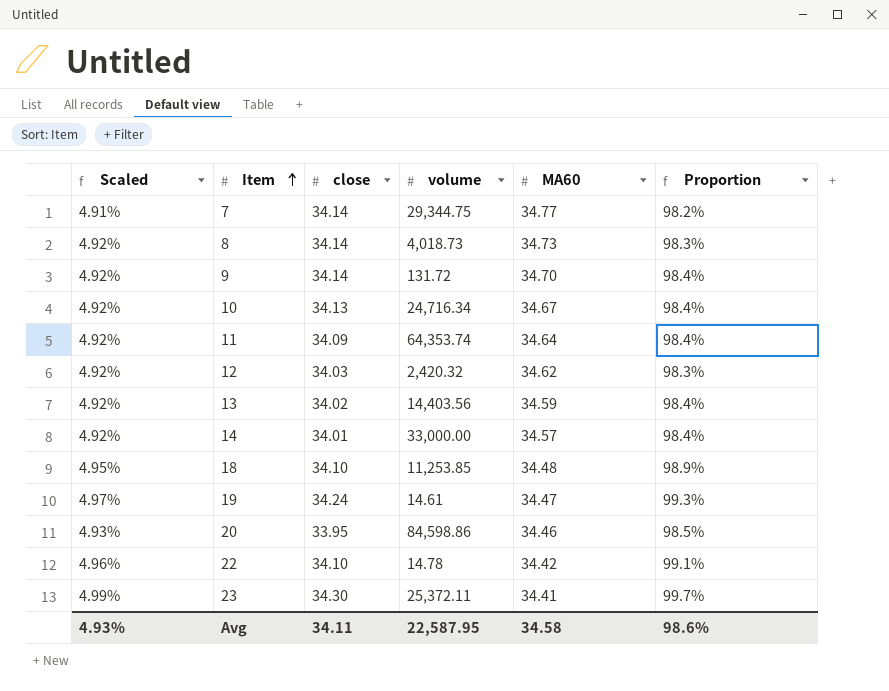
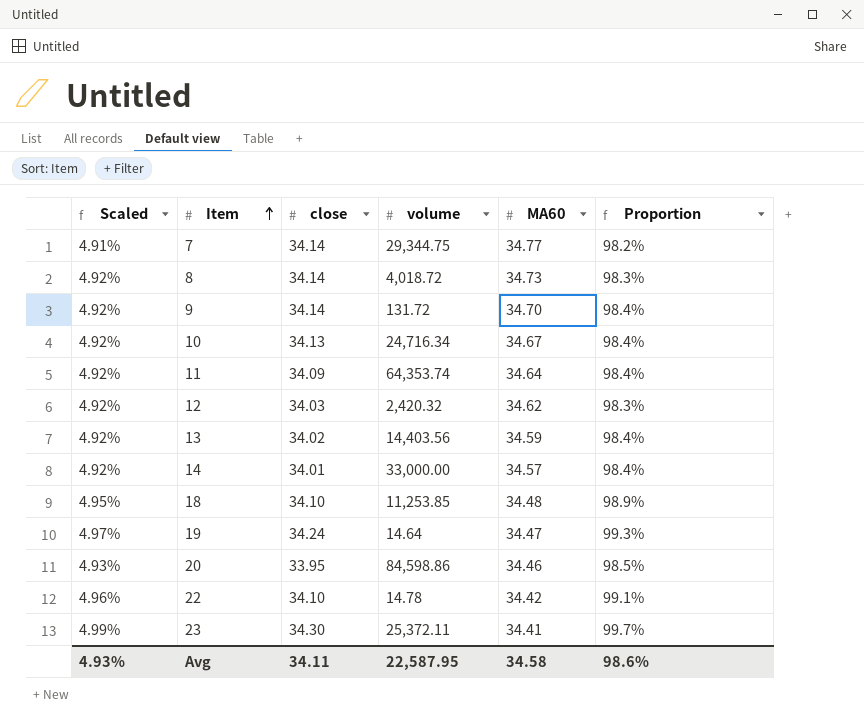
8 | volume: 4,018.73 -> 4,018.72
19 | volume: 14.61 -> 14.64

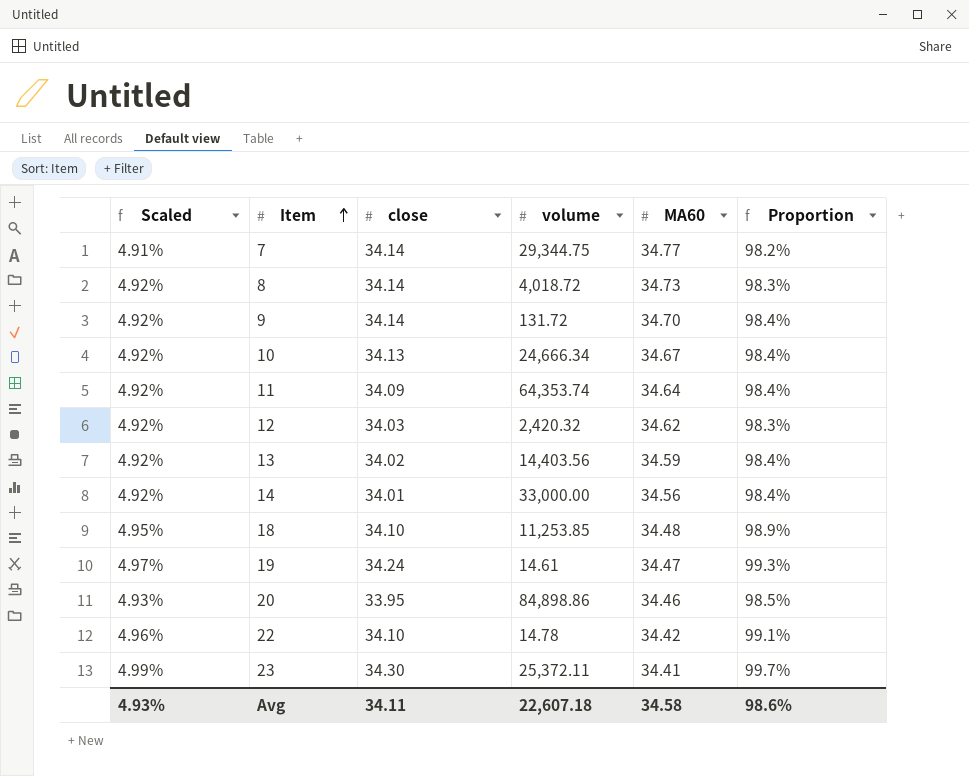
10 | volume: 24,716.34 -> 24,666.34
14 | MA60: 34.57 -> 34.56
19 | volume: 14.64 -> 14.61
20 | volume: 84,598.86 -> 84,898.86
Avg | volume: 22,587.95 -> 22,607.18

